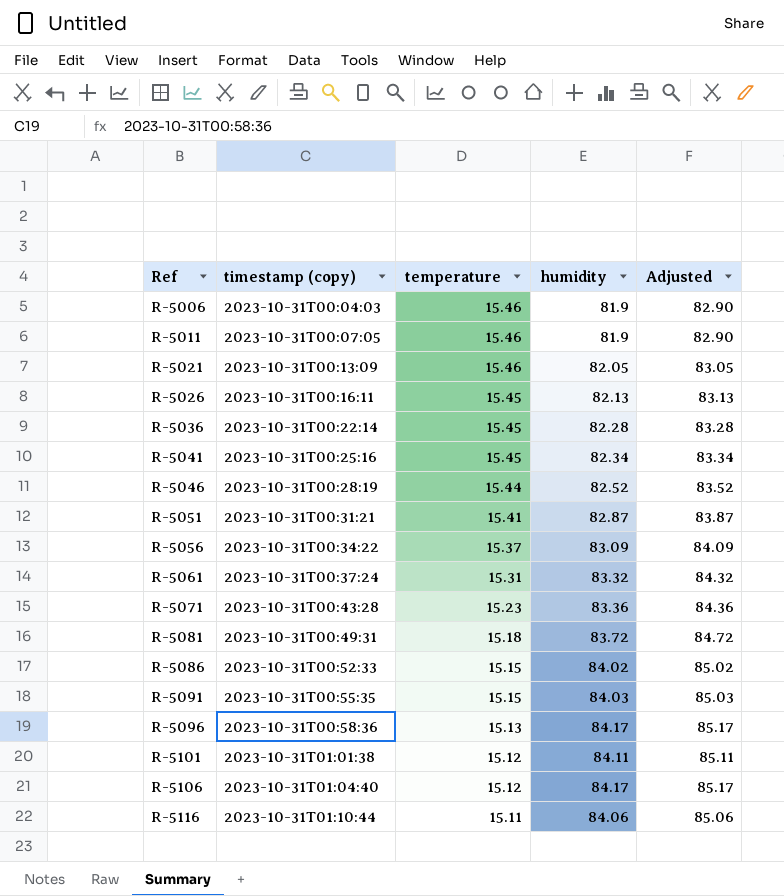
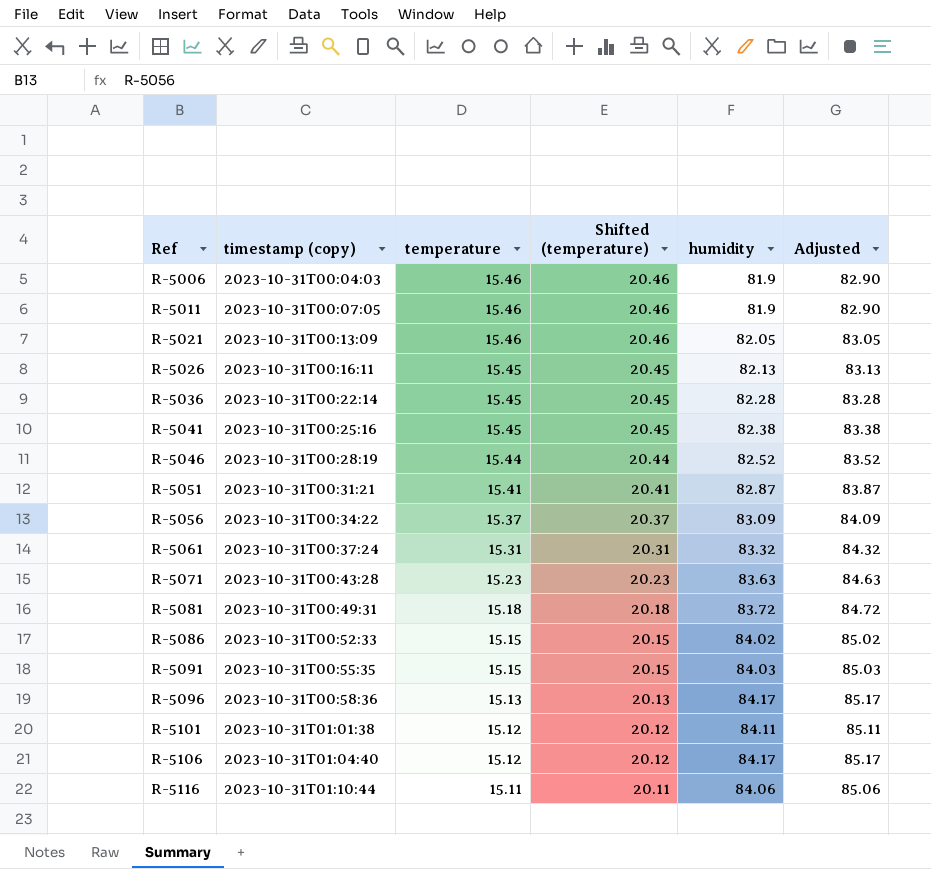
column Shifted (temperature) | formula: none -> [temperature] + 5
R-5041 | humidity: 82.34 -> 82.38
R-5041 | Adjusted: 83.34 -> 83.38
R-5071 | humidity: 83.36 -> 83.63
R-5071 | Adjusted: 84.36 -> 84.63

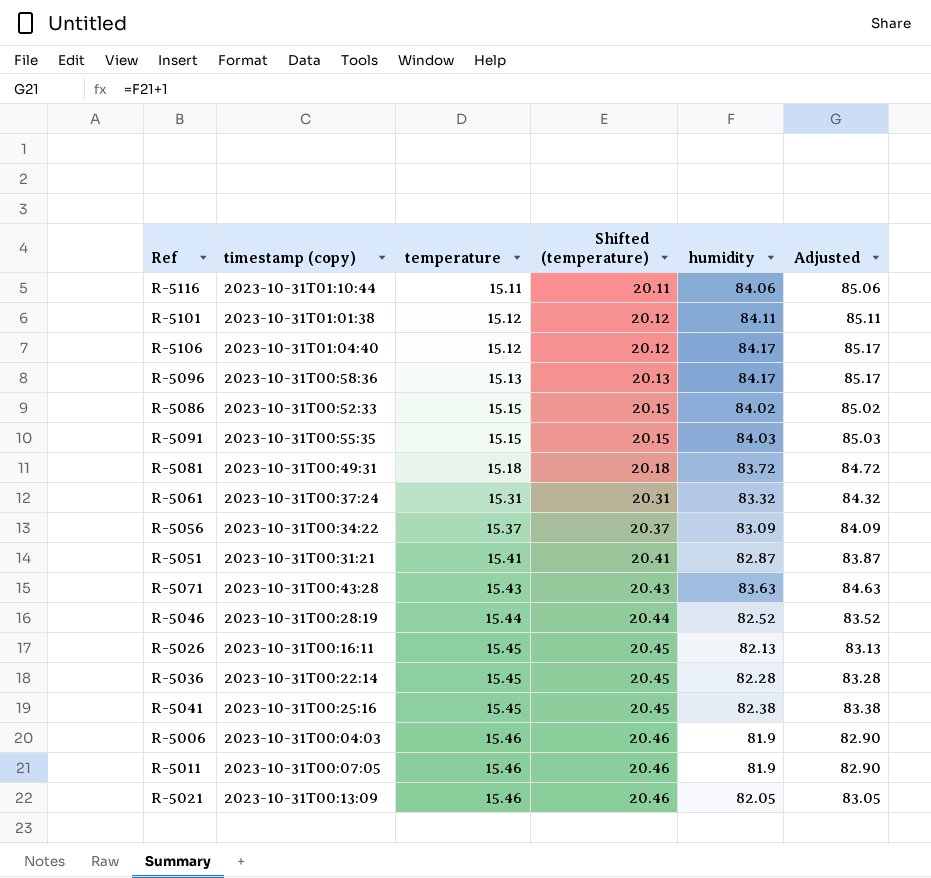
row order: Ref ascending -> temperature ascending
R-5071 | temperature: 15.23 -> 15.43
R-5071 | Shifted (temperature): 20.23 -> 20.43

